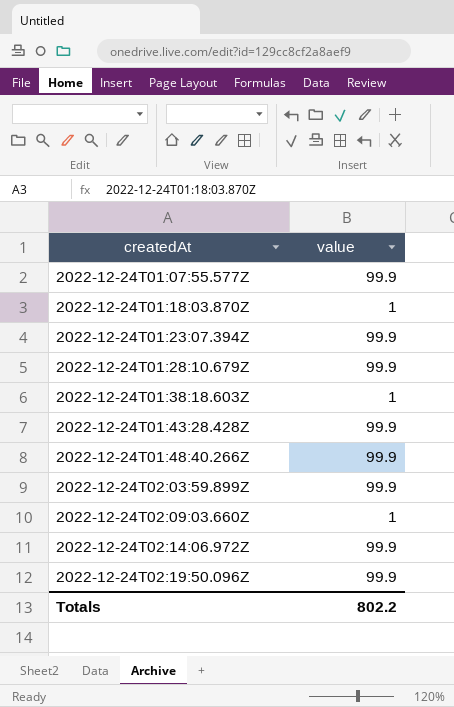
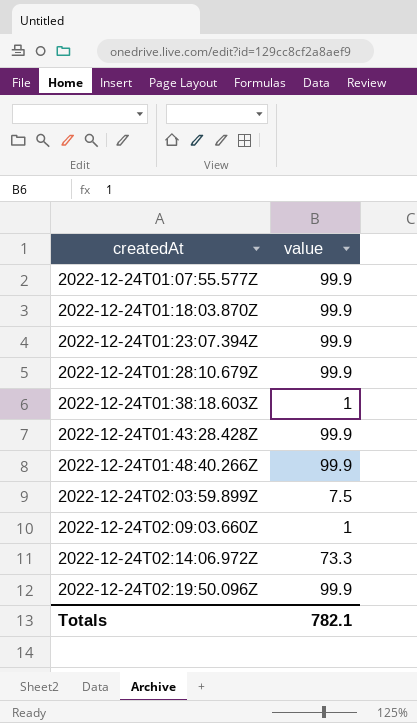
2022-12-24T01:18:03.870Z | value: 1 -> 99.9
2022-12-24T02:03:59.899Z | value: 99.9 -> 7.5
2022-12-24T02:14:06.972Z | value: 99.9 -> 73.3
Totals | value: 802.2 -> 782.1

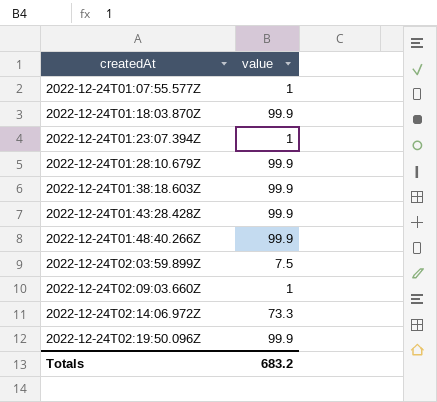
2022-12-24T01:07:55.577Z | value: 99.9 -> 1
2022-12-24T01:23:07.394Z | value: 99.9 -> 1
2022-12-24T01:38:18.603Z | value: 1 -> 99.9
Totals | value: 782.1 -> 683.2

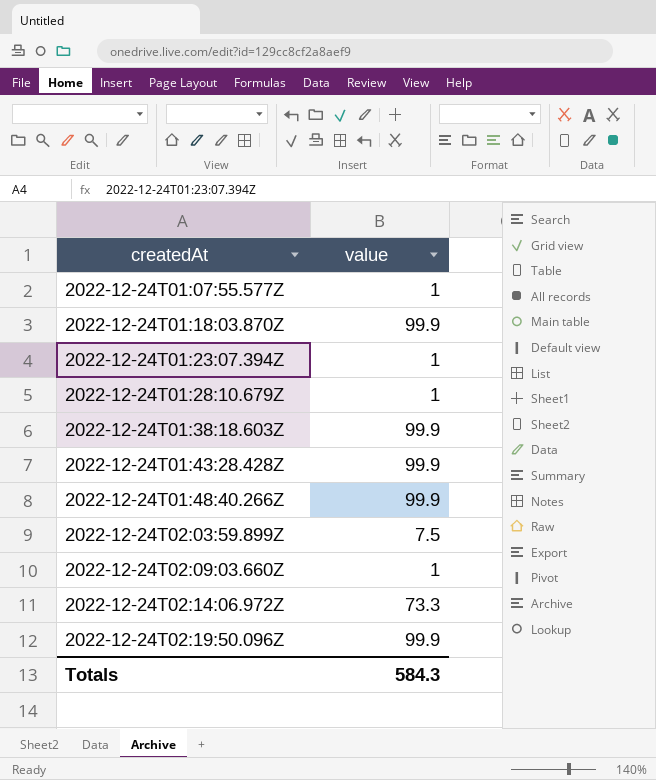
2022-12-24T01:28:10.679Z | value: 99.9 -> 1
Totals | value: 683.2 -> 584.3

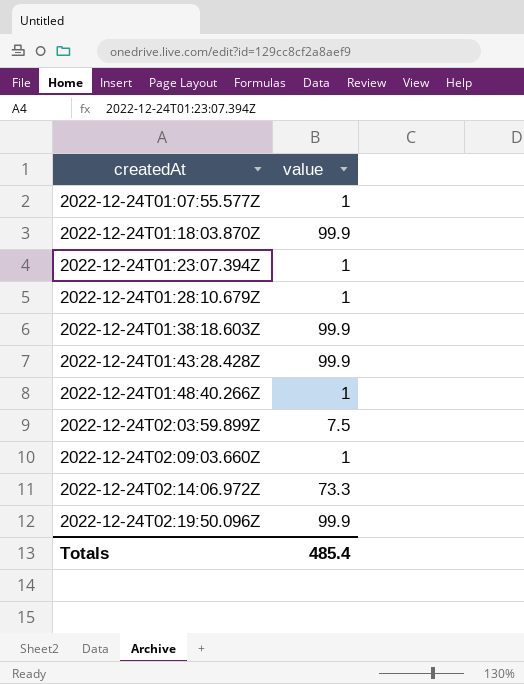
2022-12-24T01:48:40.266Z | value: 99.9 -> 1
Totals | value: 584.3 -> 485.4

